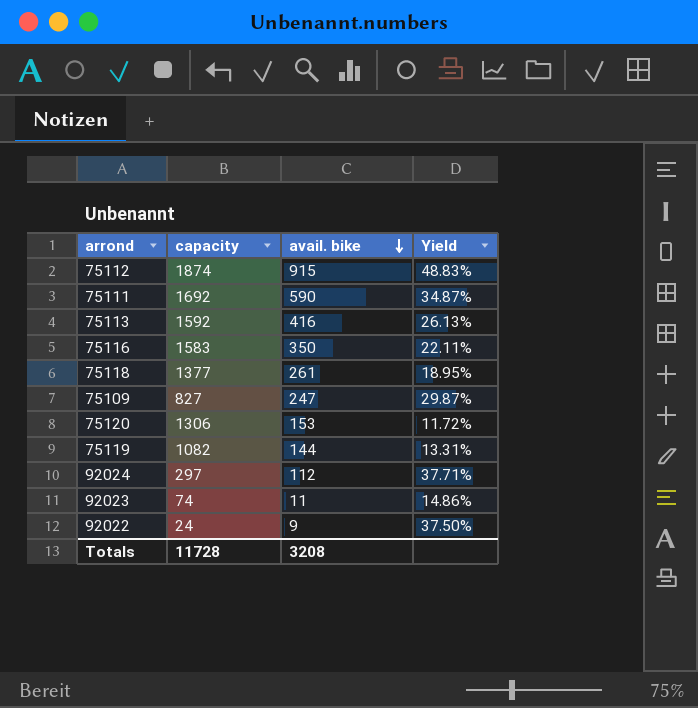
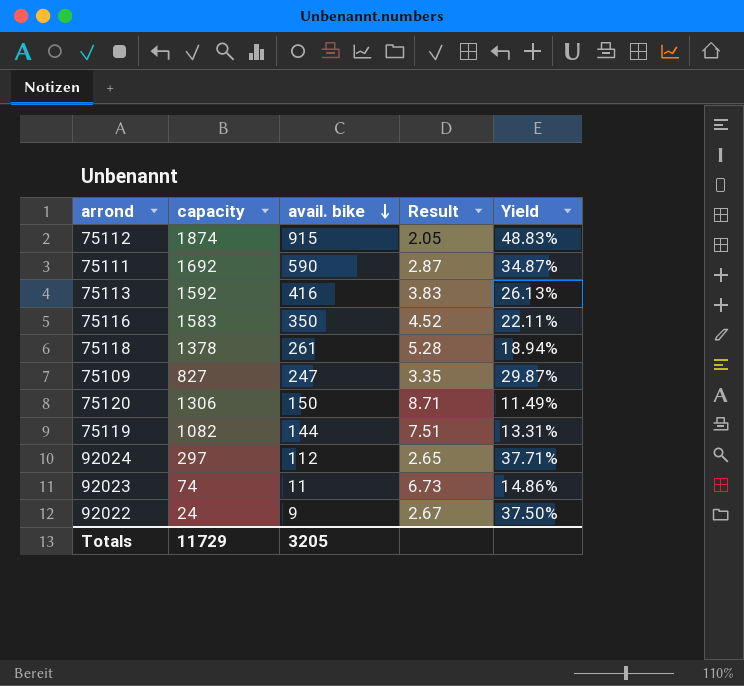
column Result | formula: none -> [capacity] / [avail. bike]
75118 | capacity: 1377 -> 1378
75118 | Yield: 18.95% -> 18.94%
75120 | avail. bike: 153 -> 150
75120 | Yield: 11.72% -> 11.49%
Totals | capacity: 11728 -> 11729
Totals | avail. bike: 3208 -> 3205

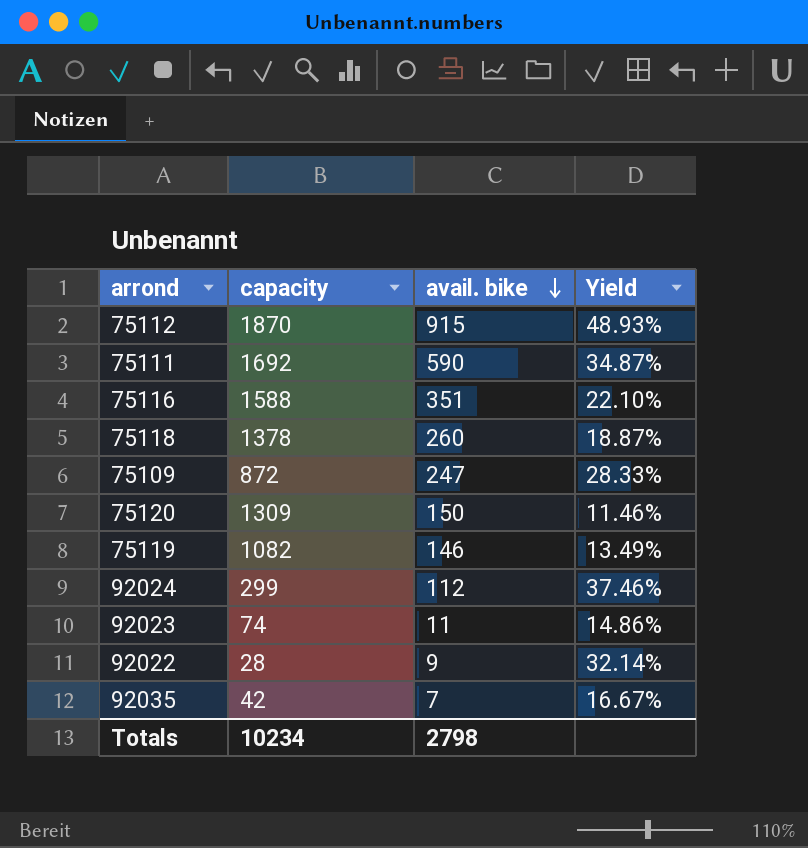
column Result | formula: [capacity] / [avail. bike] -> none
row 75113: 1592 | 416 | 3.83 | 26.13% -> none
75112 | capacity: 1874 -> 1870
75112 | Yield: 48.83% -> 48.93%
75116 | capacity: 1583 -> 1588
75116 | avail. bike: 350 -> 351
75116 | Yield: 22.11% -> 22.10%
75118 | avail. bike: 261 -> 260
75118 | Yield: 18.94% -> 18.87%
75109 | capacity: 827 -> 872
75109 | Yield: 29.87% -> 28.33%
75120 | capacity: 1306 -> 1309
75120 | Yield: 11.49% -> 11.46%
75119 | avail. bike: 144 -> 146
75119 | Yield: 13.31% -> 13.49%
92024 | capacity: 297 -> 299
92024 | Yield: 37.71% -> 37.46%
92022 | capacity: 24 -> 28
92022 | Yield: 37.50% -> 32.14%
row 92035: none -> 42 | 7 | 16.67%
Totals | capacity: 11729 -> 10234
Totals | avail. bike: 3205 -> 2798

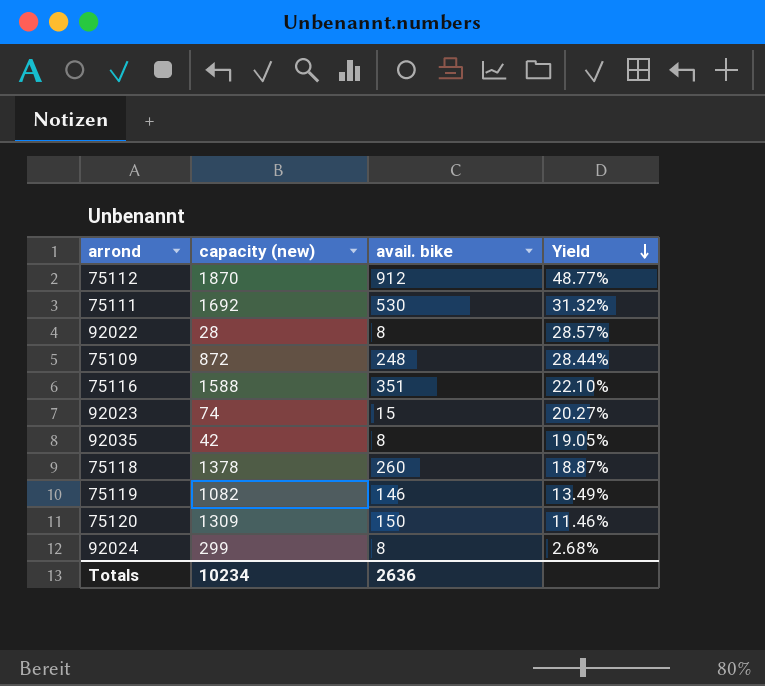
row order: avail. bike descending -> Yield descending
column name: capacity -> capacity (new)
75112 | avail. bike: 915 -> 912
75112 | Yield: 48.93% -> 48.77%
75111 | avail. bike: 590 -> 530
75111 | Yield: 34.87% -> 31.32%
92022 | avail. bike: 9 -> 8
92022 | Yield: 32.14% -> 28.57%
75109 | avail. bike: 247 -> 248
75109 | Yield: 28.33% -> 28.44%
92023 | avail. bike: 11 -> 15
92023 | Yield: 14.86% -> 20.27%
92035 | avail. bike: 7 -> 8
92035 | Yield: 16.67% -> 19.05%
92024 | avail. bike: 112 -> 8
92024 | Yield: 37.46% -> 2.68%
Totals | avail. bike: 2798 -> 2636

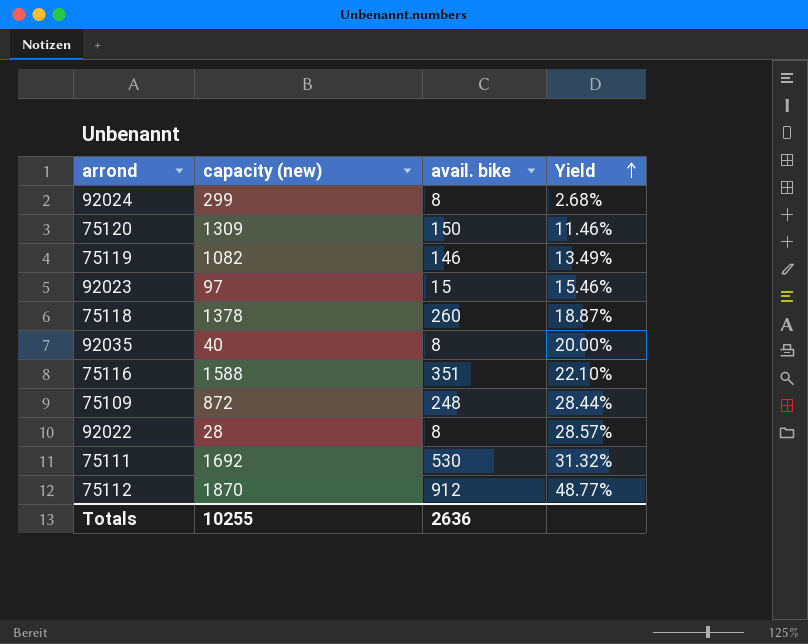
row order: Yield descending -> Yield ascending
92023 | capacity (new): 74 -> 97
92023 | Yield: 20.27% -> 15.46%
92035 | capacity (new): 42 -> 40
92035 | Yield: 19.05% -> 20.00%
Totals | capacity (new): 10234 -> 10255

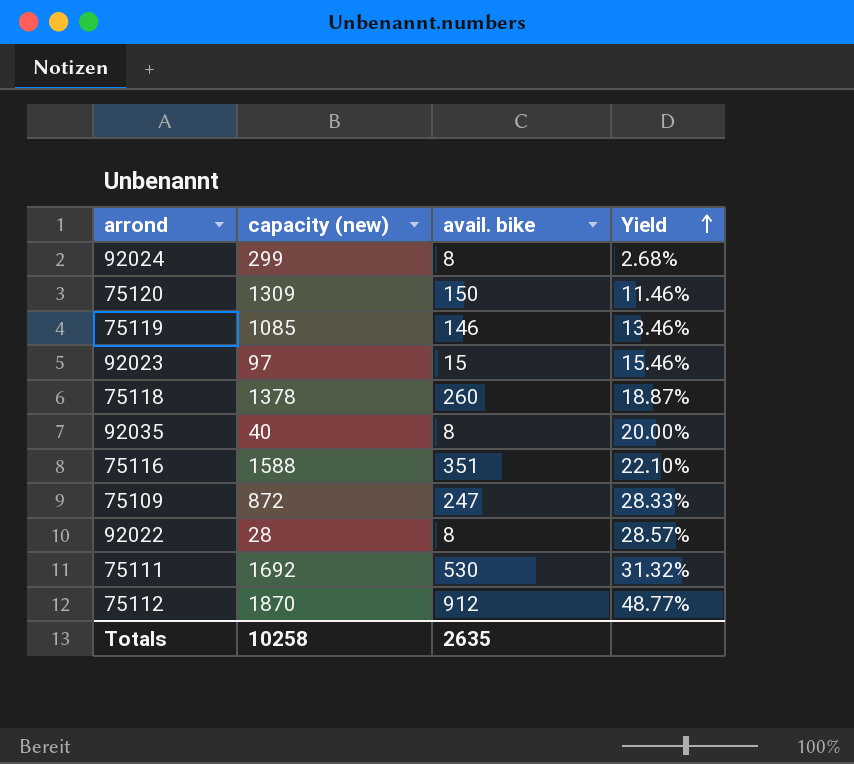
75119 | capacity (new): 1082 -> 1085
75119 | Yield: 13.49% -> 13.46%
75109 | avail. bike: 248 -> 247
75109 | Yield: 28.44% -> 28.33%
Totals | capacity (new): 10255 -> 10258
Totals | avail. bike: 2636 -> 2635

